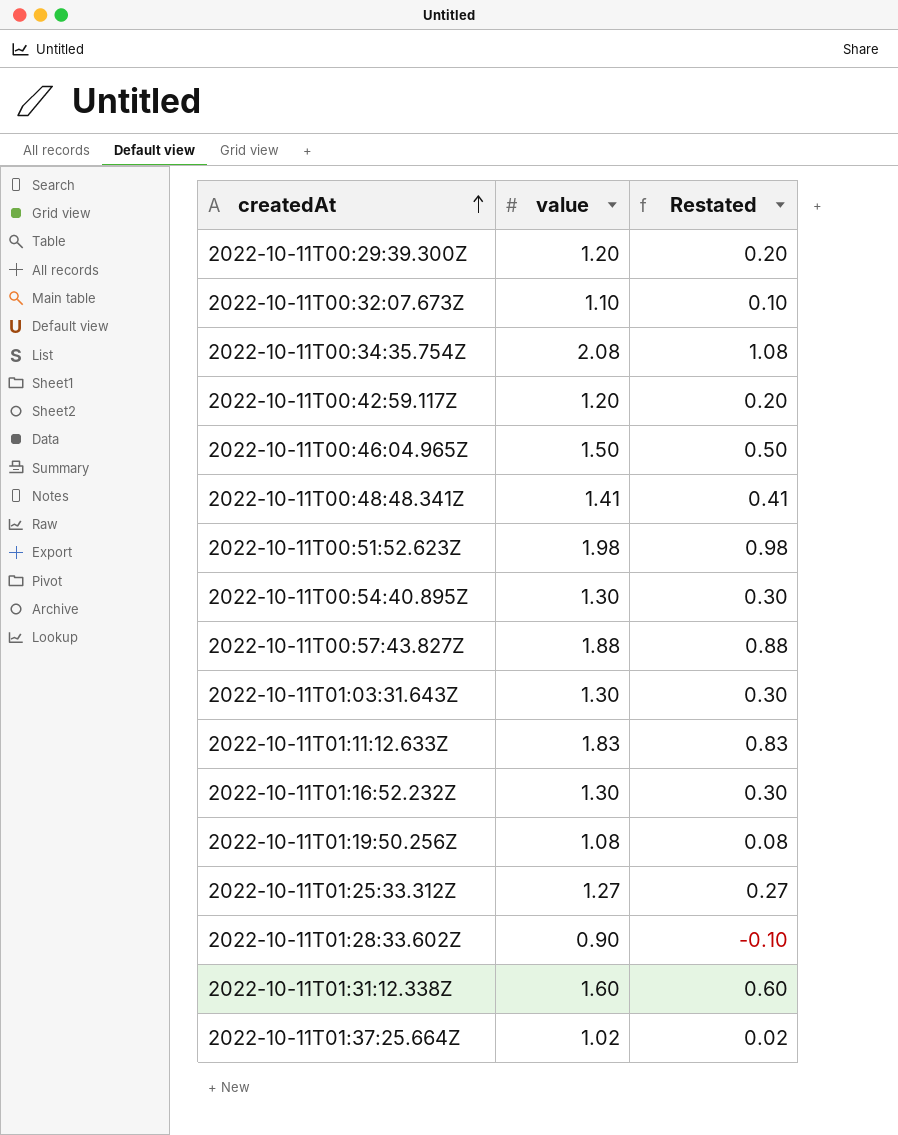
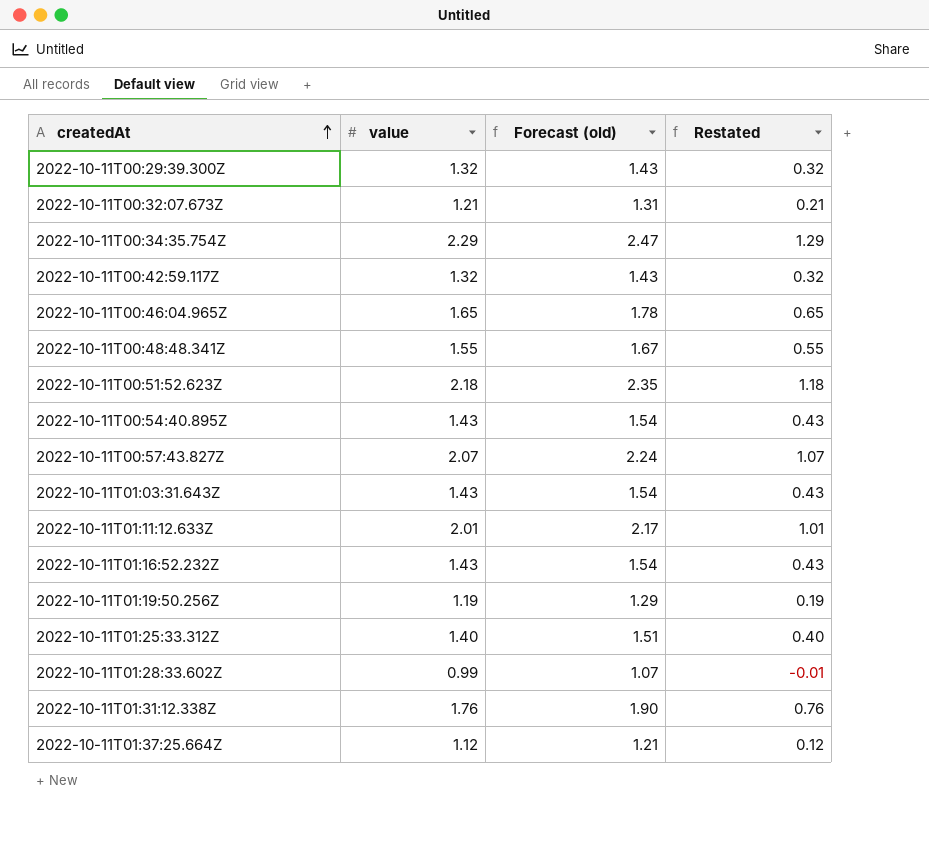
column Forecast (old) | formula: none -> [value] * 1.08
2022-10-11T00:29:39.300Z | value: 1.20 -> 1.32
2022-10-11T00:29:39.300Z | Restated: 0.20 -> 0.32
2022-10-11T00:32:07.673Z | value: 1.10 -> 1.21
2022-10-11T00:32:07.673Z | Restated: 0.10 -> 0.21
2022-10-11T00:34:35.754Z | value: 2.08 -> 2.29
2022-10-11T00:34:35.754Z | Restated: 1.08 -> 1.29
2022-10-11T00:42:59.117Z | value: 1.20 -> 1.32
2022-10-11T00:42:59.117Z | Restated: 0.20 -> 0.32
2022-10-11T00:46:04.965Z | value: 1.50 -> 1.65
2022-10-11T00:46:04.965Z | Restated: 0.50 -> 0.65
2022-10-11T00:48:48.341Z | value: 1.41 -> 1.55
2022-10-11T00:48:48.341Z | Restated: 0.41 -> 0.55
2022-10-11T00:51:52.623Z | value: 1.98 -> 2.18
2022-10-11T00:51:52.623Z | Restated: 0.98 -> 1.18
2022-10-11T00:54:40.895Z | value: 1.30 -> 1.43
2022-10-11T00:54:40.895Z | Restated: 0.30 -> 0.43
2022-10-11T00:57:43.827Z | value: 1.88 -> 2.07
2022-10-11T00:57:43.827Z | Restated: 0.88 -> 1.07
2022-10-11T01:03:31.643Z | value: 1.30 -> 1.43
2022-10-11T01:03:31.643Z | Restated: 0.30 -> 0.43
2022-10-11T01:11:12.633Z | value: 1.83 -> 2.01
2022-10-11T01:11:12.633Z | Restated: 0.83 -> 1.01
2022-10-11T01:16:52.232Z | value: 1.30 -> 1.43
2022-10-11T01:16:52.232Z | Restated: 0.30 -> 0.43
2022-10-11T01:19:50.256Z | value: 1.08 -> 1.19
2022-10-11T01:19:50.256Z | Restated: 0.08 -> 0.19
2022-10-11T01:25:33.312Z | value: 1.27 -> 1.40
2022-10-11T01:25:33.312Z | Restated: 0.27 -> 0.40
2022-10-11T01:28:33.602Z | value: 0.90 -> 0.99
2022-10-11T01:28:33.602Z | Restated: -0.10 -> -0.01
2022-10-11T01:31:12.338Z | value: 1.60 -> 1.76
2022-10-11T01:31:12.338Z | Restated: 0.60 -> 0.76
2022-10-11T01:37:25.664Z | value: 1.02 -> 1.12
2022-10-11T01:37:25.664Z | Restated: 0.02 -> 0.12

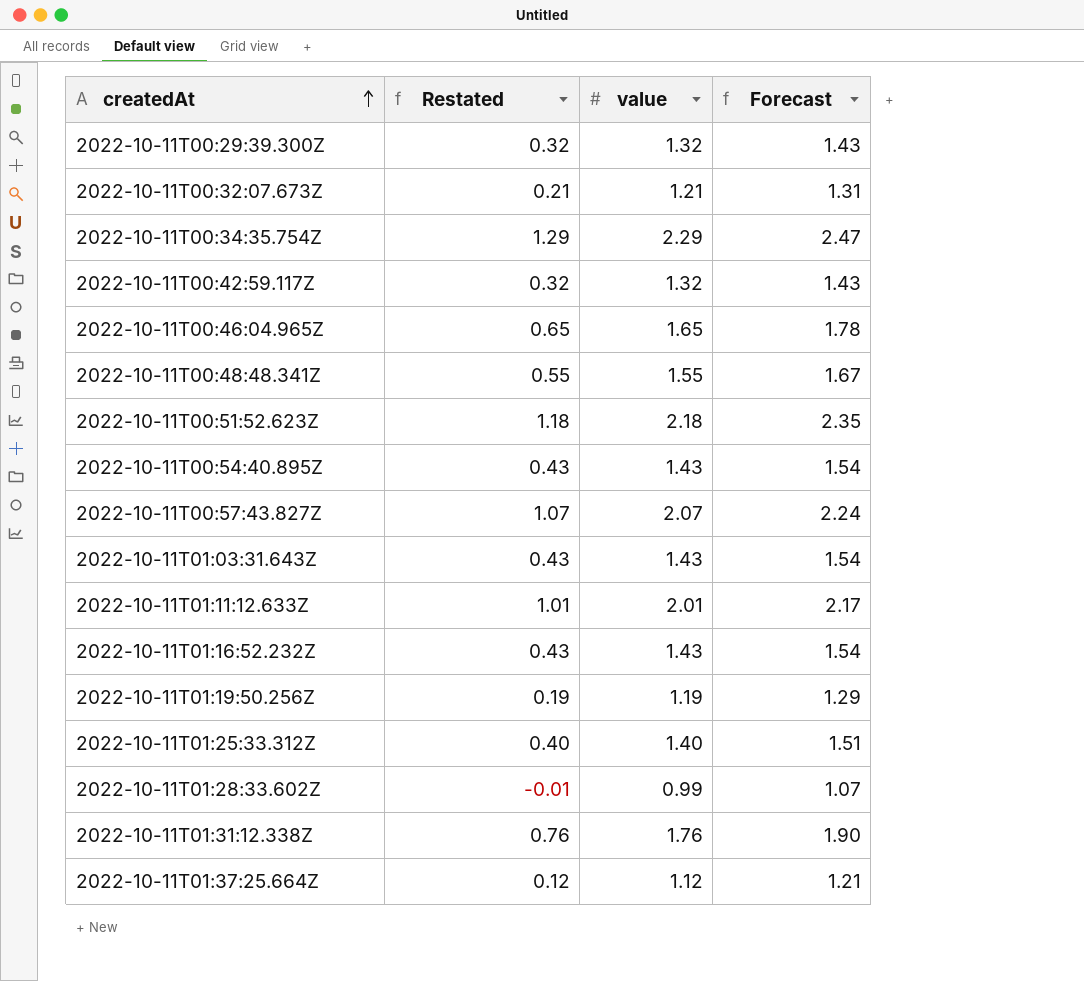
column Restated | position: 4 -> 2
column name: Forecast (old) -> Forecast

